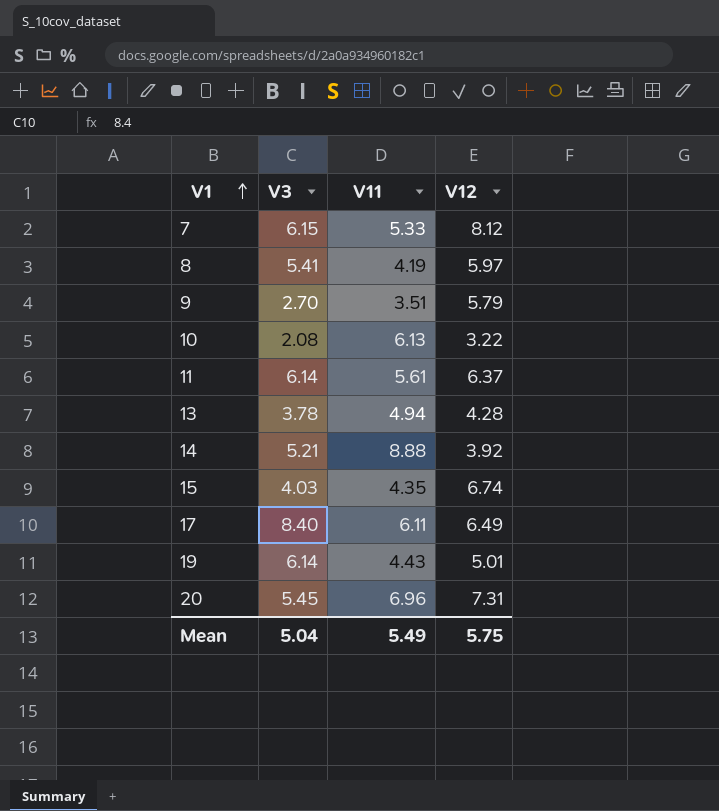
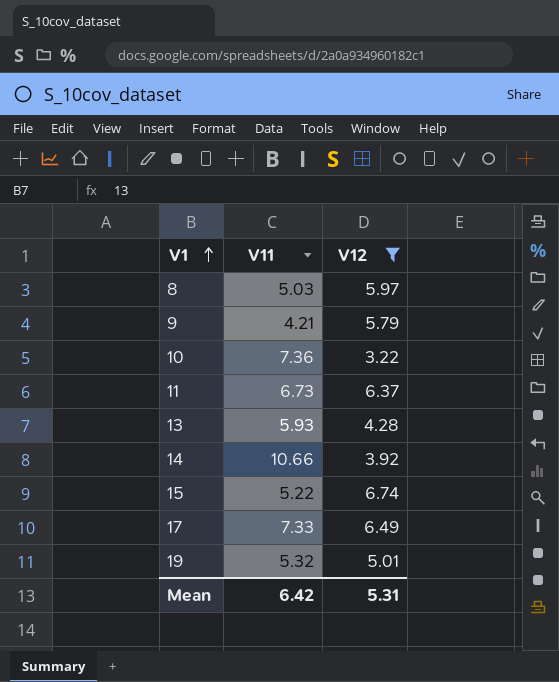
filter: none -> V12 <= 6.74
column V3 | position: 2 -> none
8 | V11: 4.19 -> 5.03
9 | V11: 3.51 -> 4.21
10 | V11: 6.13 -> 7.36
11 | V11: 5.61 -> 6.73
13 | V11: 4.94 -> 5.93
14 | V11: 8.88 -> 10.66
15 | V11: 4.35 -> 5.22
17 | V11: 6.11 -> 7.33
19 | V11: 4.43 -> 5.32
Mean | V11: 5.49 -> 6.42
Mean | V12: 5.75 -> 5.31

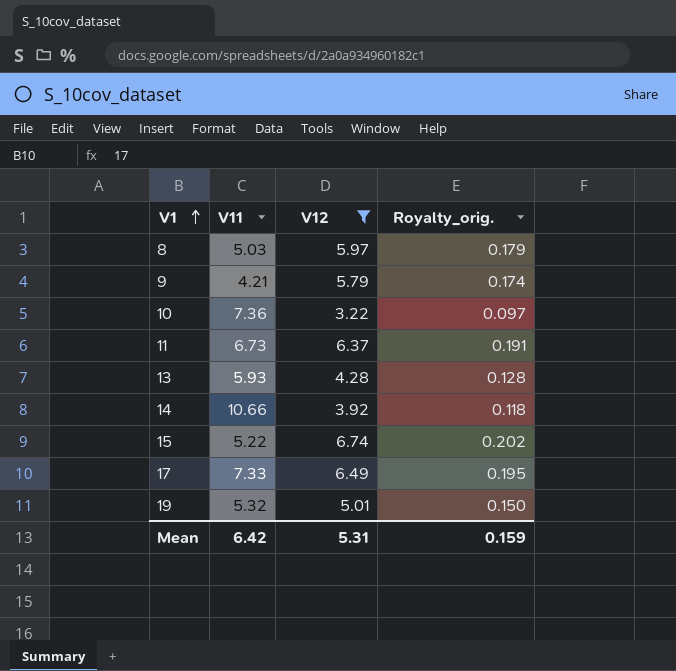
column Royalty_orig. | formula: none -> [V12] * 0.03

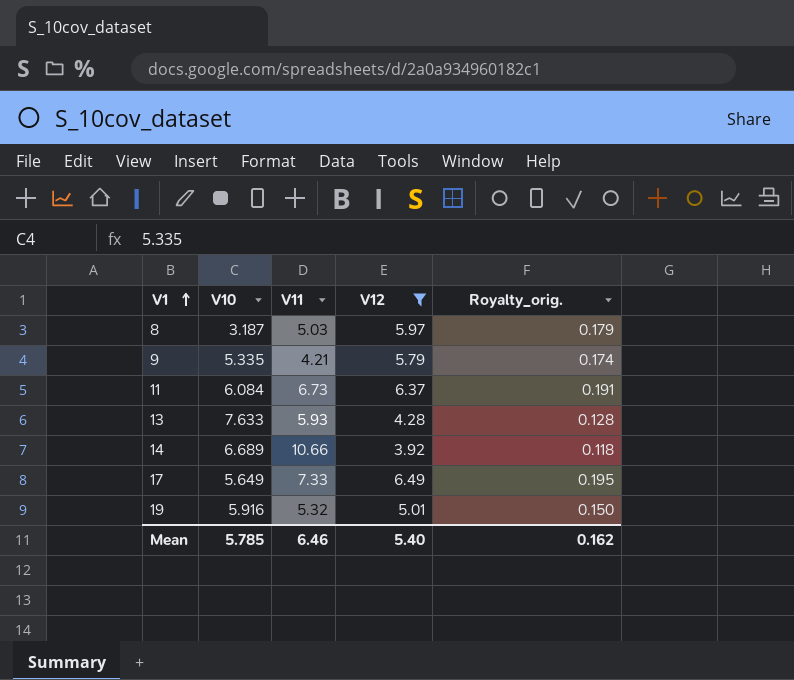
column V10 | position: none -> 2
row 10: 7.36 | 3.22 | 0.097 -> none
row 15: 5.22 | 6.74 | 0.202 -> none
Mean | V11: 6.42 -> 6.46
Mean | V12: 5.31 -> 5.40
Mean | Royalty_orig.: 0.159 -> 0.162

